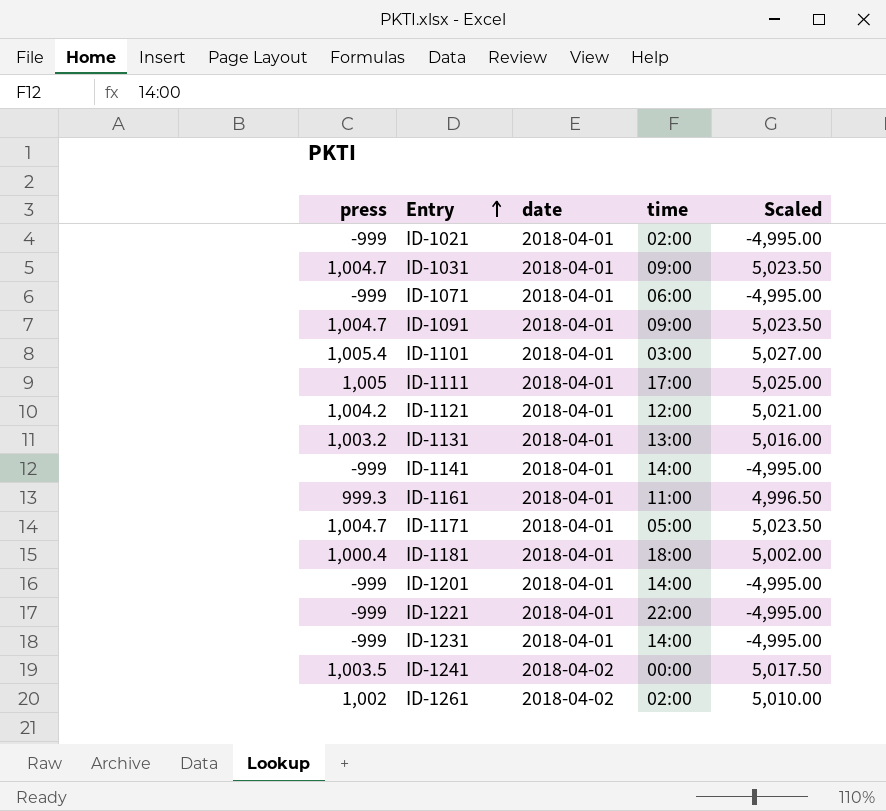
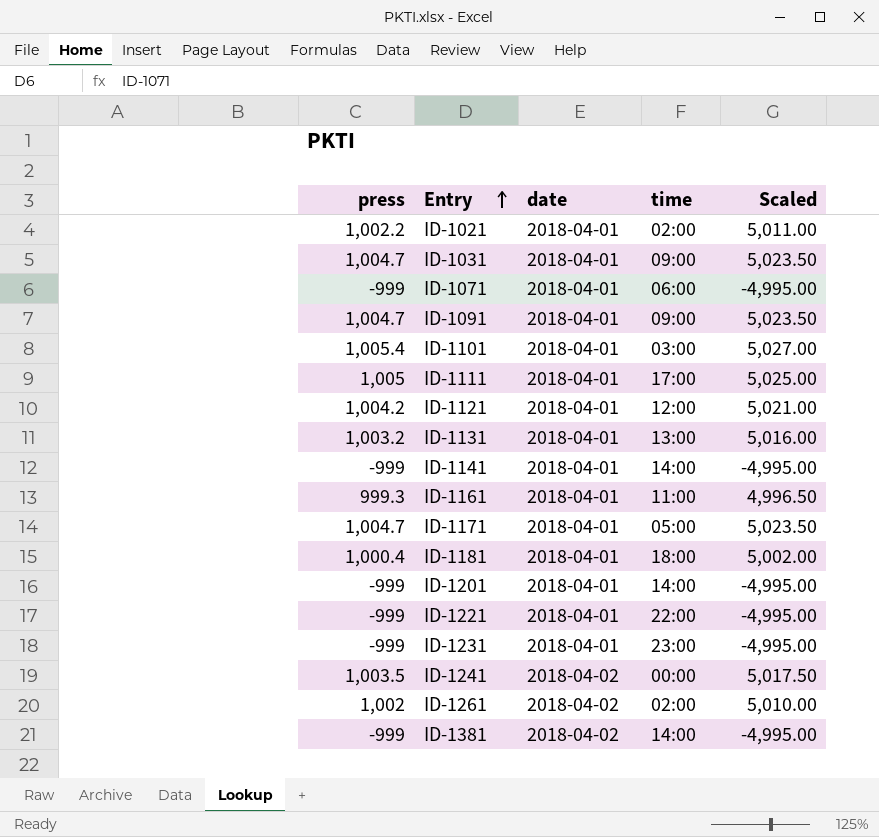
ID-1021 | press: -999 -> 1,002.2
ID-1021 | Scaled: -4,995.00 -> 5,011.00
ID-1231 | time: 14:00 -> 23:00
row ID-1381: none -> -999 | 2018-04-02 | 14:00 | -4,995.00

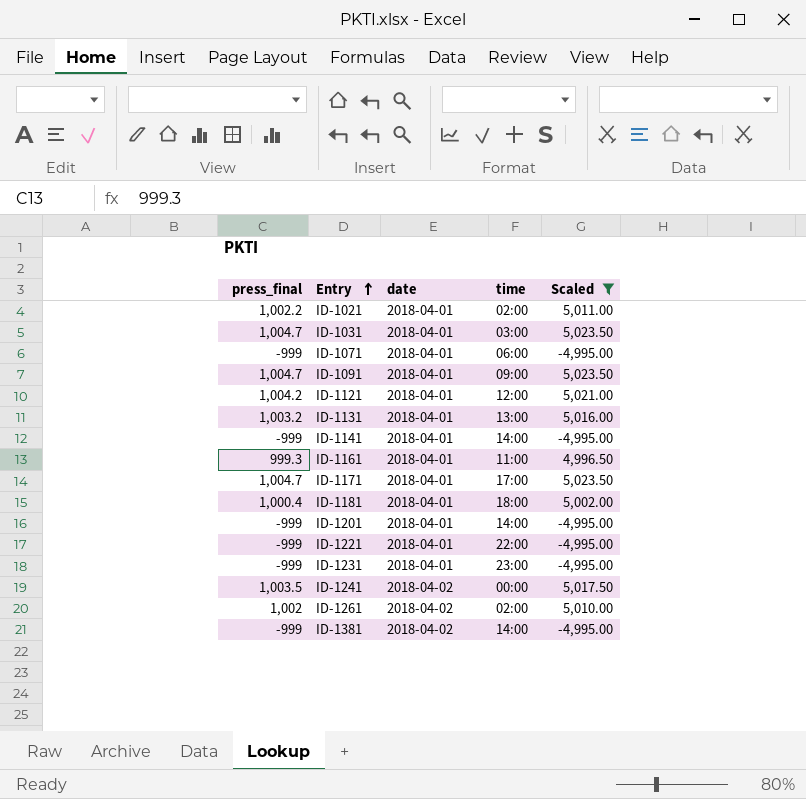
filter: none -> Scaled <= 5,023.50
column name: press -> press_final
ID-1031 | time: 09:00 -> 03:00
ID-1171 | time: 05:00 -> 17:00

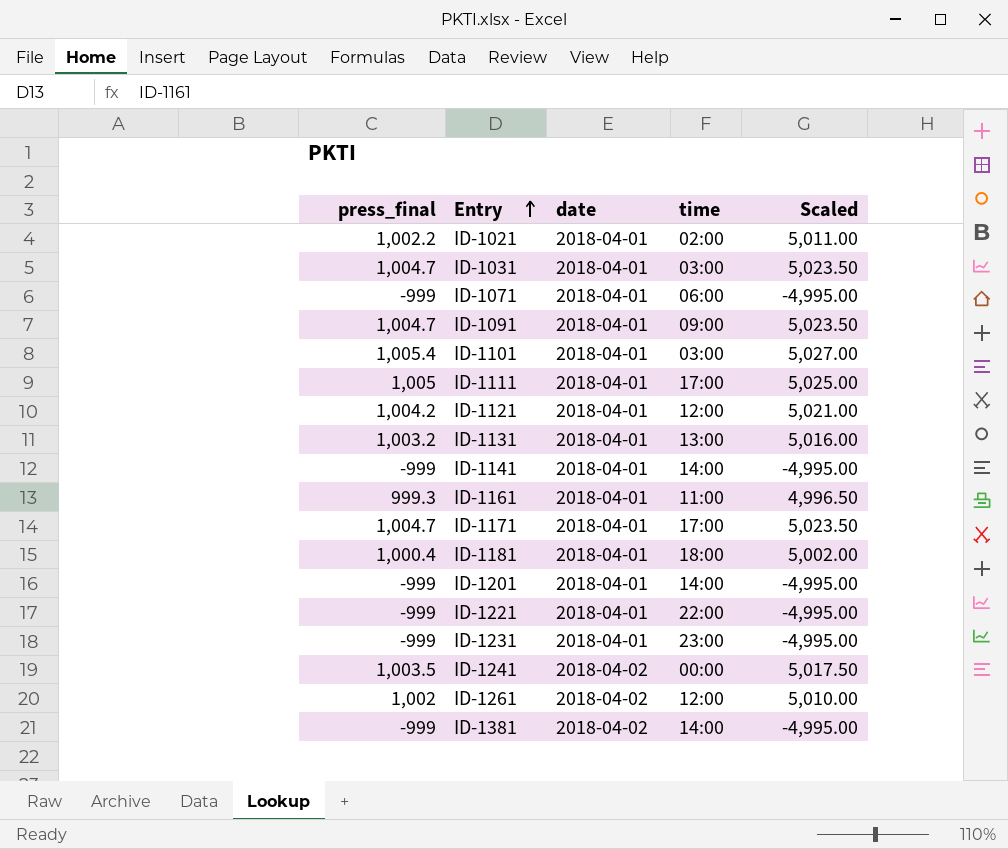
filter: Scaled <= 5,023.50 -> none
ID-1261 | time: 02:00 -> 12:00

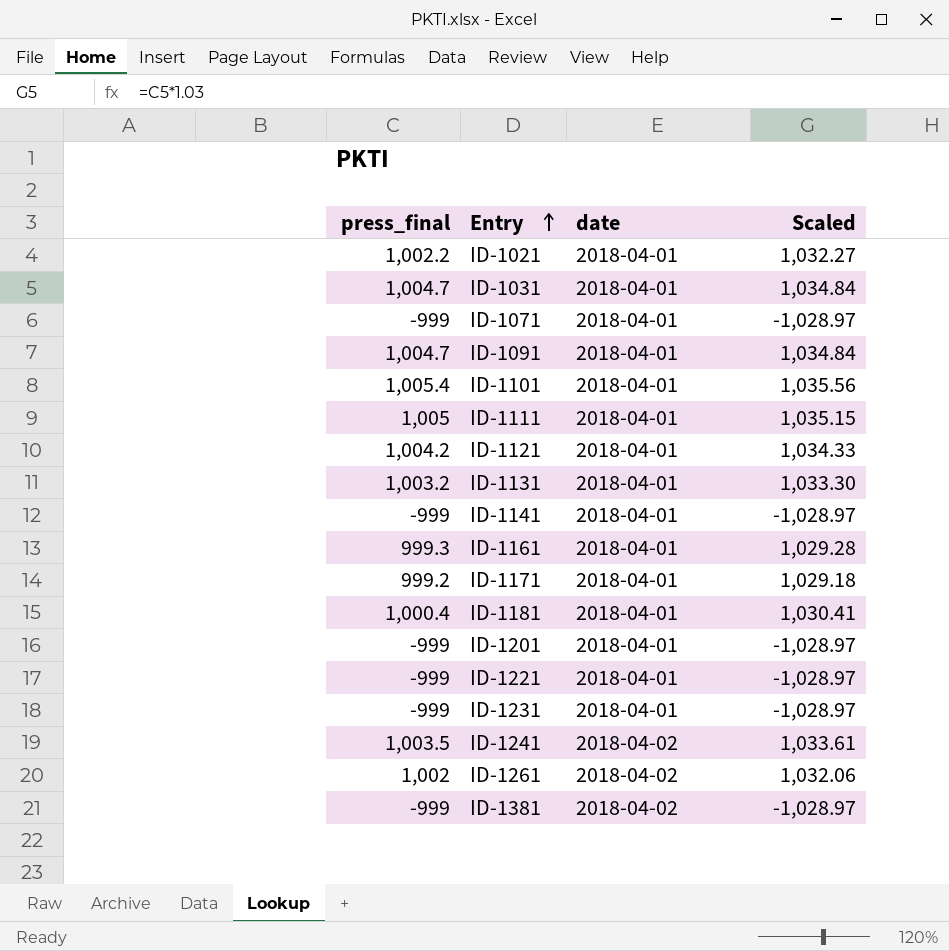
column time | position: 4 -> none
column Scaled | formula: [press_final] * 5 -> [press_final] * 1.03
ID-1171 | press_final: 1,004.7 -> 999.2

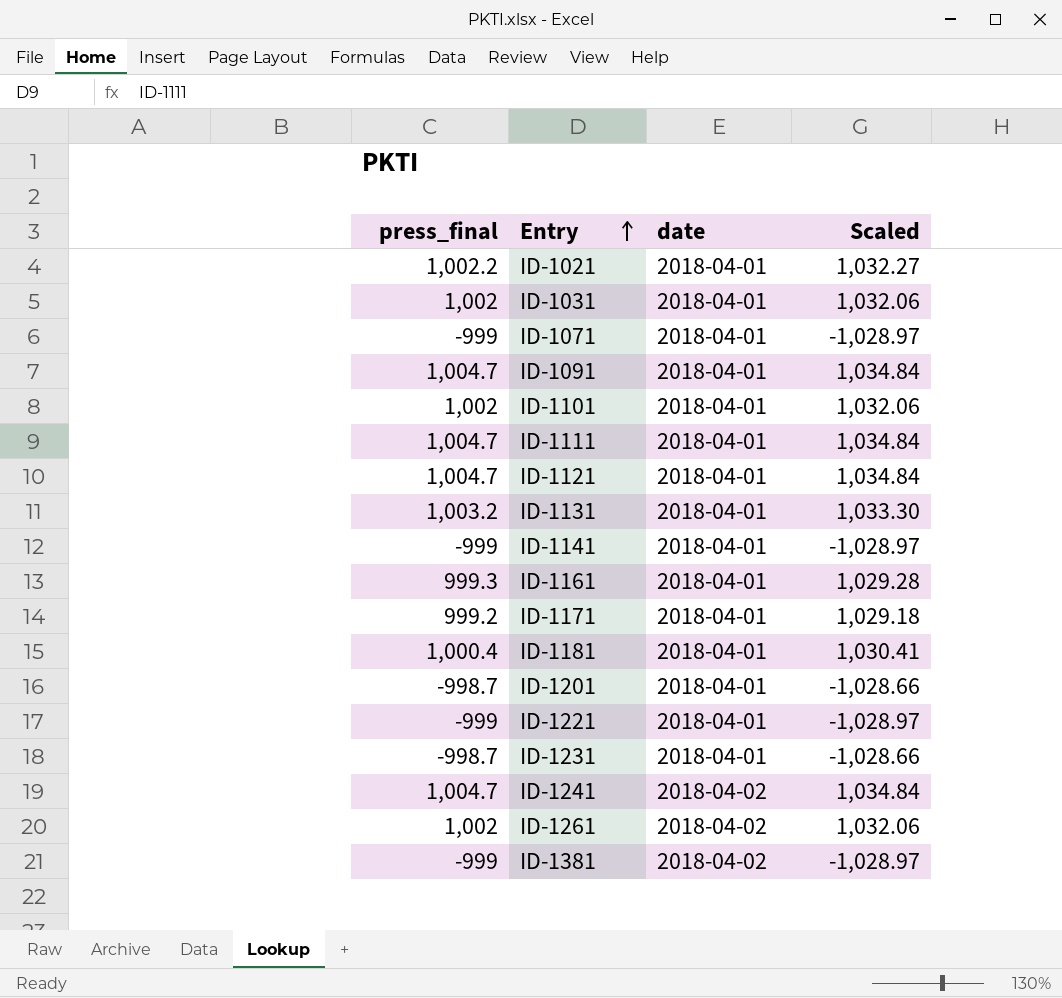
ID-1031 | press_final: 1,004.7 -> 1,002
ID-1031 | Scaled: 1,034.84 -> 1,032.06
ID-1101 | press_final: 1,005.4 -> 1,002
ID-1101 | Scaled: 1,035.56 -> 1,032.06
ID-1111 | press_final: 1,005 -> 1,004.7
ID-1111 | Scaled: 1,035.15 -> 1,034.84
ID-1121 | press_final: 1,004.2 -> 1,004.7
ID-1121 | Scaled: 1,034.33 -> 1,034.84
ID-1201 | press_final: -999 -> -998.7
ID-1201 | Scaled: -1,028.97 -> -1,028.66
ID-1231 | press_final: -999 -> -998.7
ID-1231 | Scaled: -1,028.97 -> -1,028.66
ID-1241 | press_final: 1,003.5 -> 1,004.7
ID-1241 | Scaled: 1,033.61 -> 1,034.84

